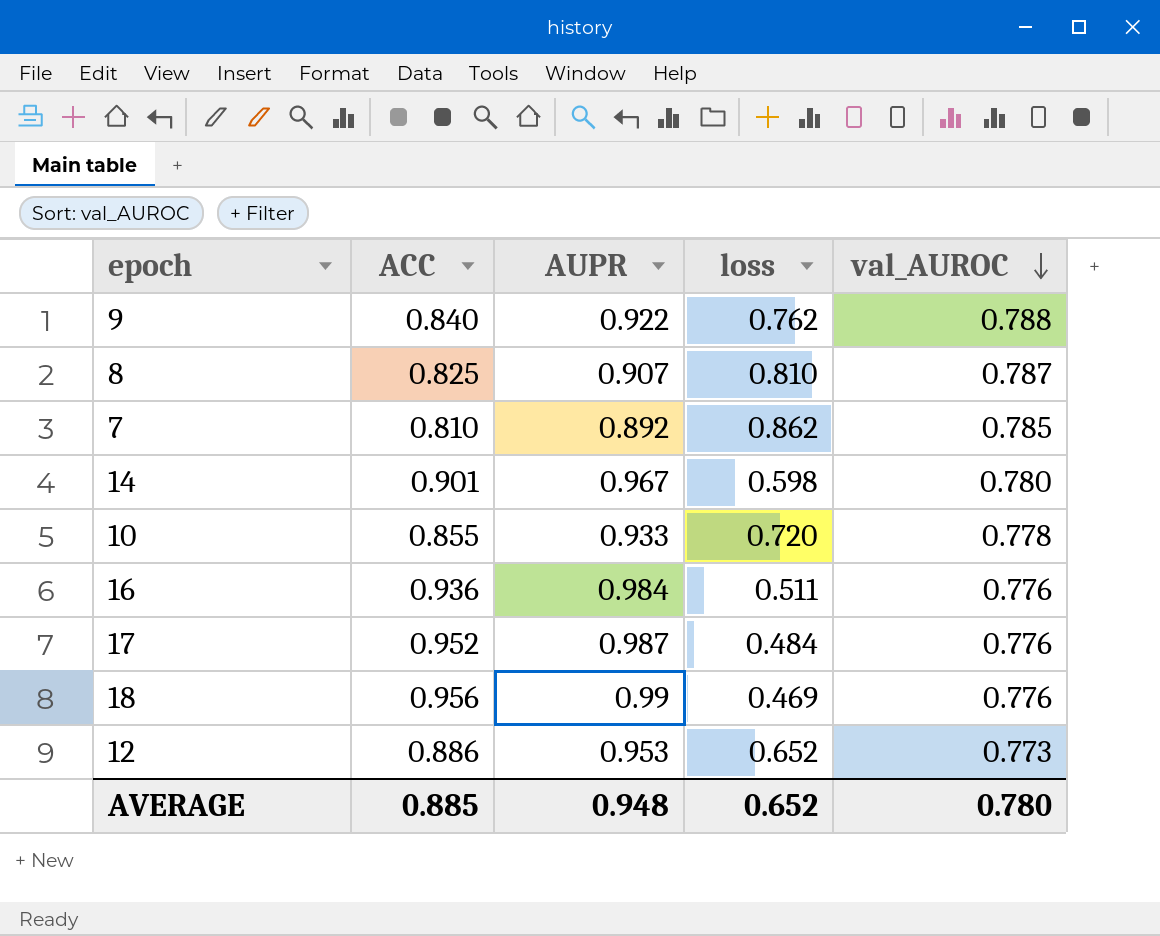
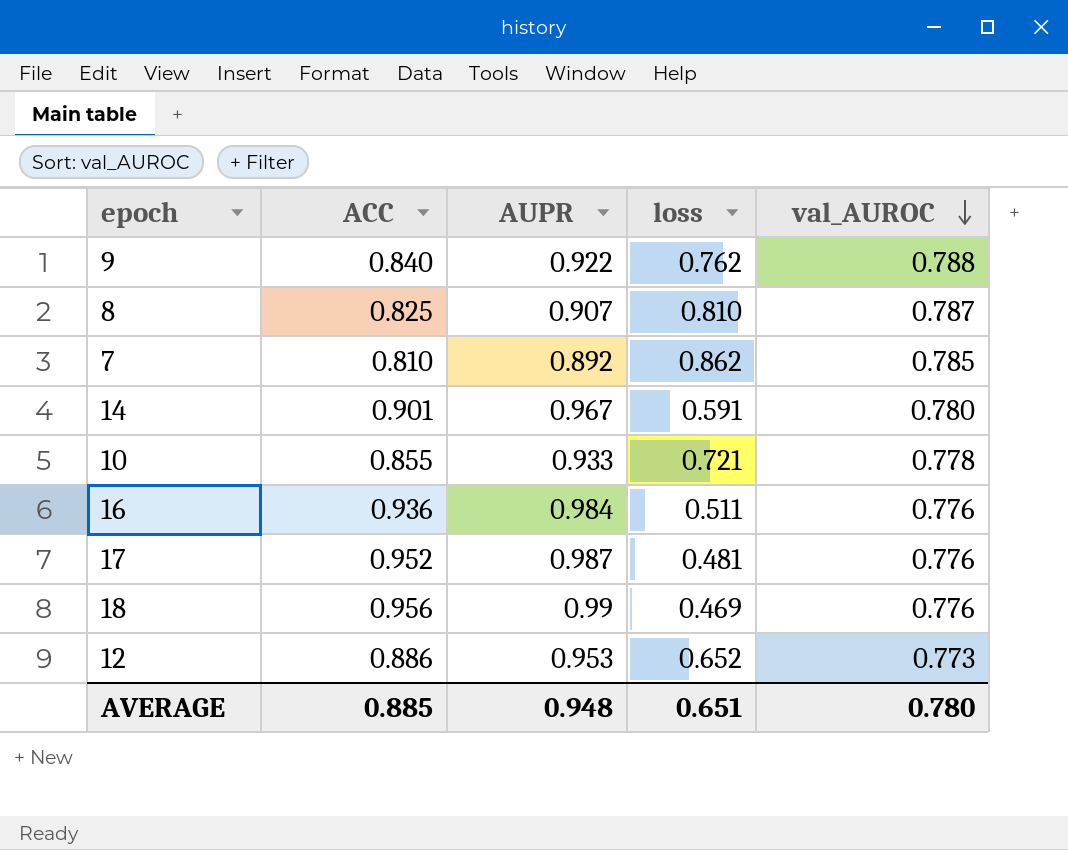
14 | loss: 0.598 -> 0.591
10 | loss: 0.720 -> 0.721
17 | loss: 0.484 -> 0.481
AVERAGE | loss: 0.652 -> 0.651

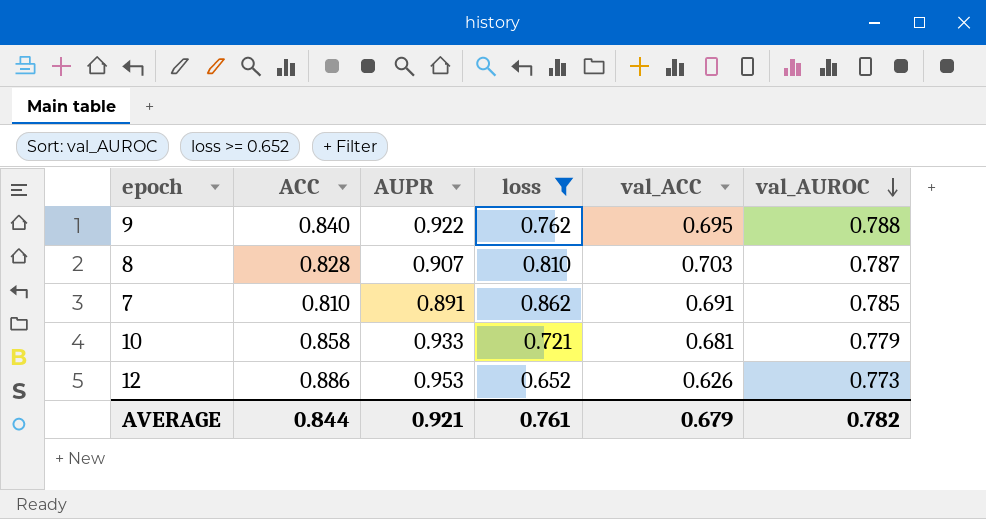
filter: none -> loss >= 0.652
column val_ACC | position: none -> 5
8 | ACC: 0.825 -> 0.828
7 | AUPR: 0.892 -> 0.891
10 | ACC: 0.855 -> 0.858
10 | val_AUROC: 0.778 -> 0.779
AVERAGE | ACC: 0.885 -> 0.844
AVERAGE | AUPR: 0.948 -> 0.921
AVERAGE | loss: 0.651 -> 0.761
AVERAGE | val_AUROC: 0.780 -> 0.782

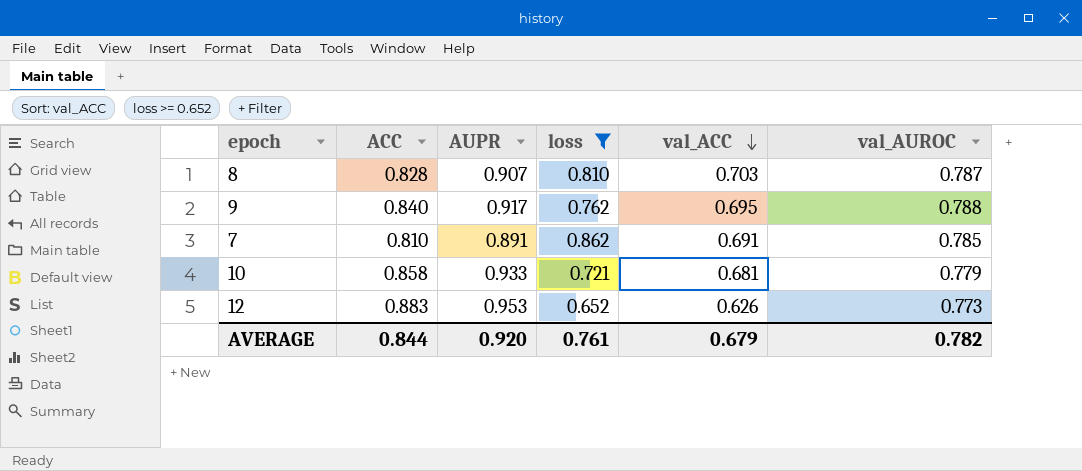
row order: val_AUROC descending -> val_ACC descending
9 | AUPR: 0.922 -> 0.917
12 | ACC: 0.886 -> 0.883
AVERAGE | AUPR: 0.921 -> 0.920

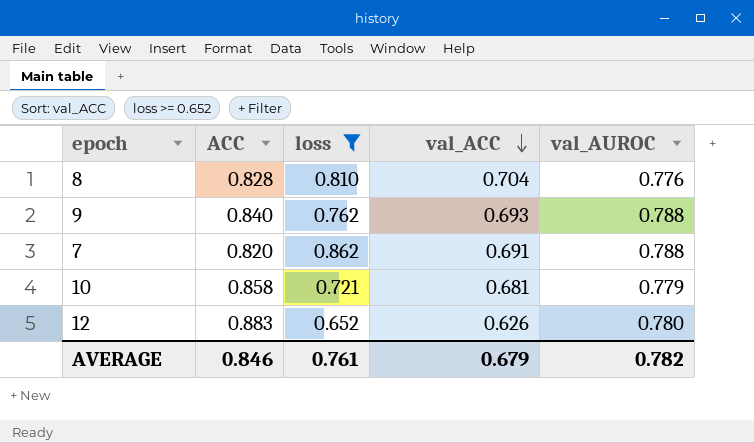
column AUPR | position: 3 -> none
8 | val_ACC: 0.703 -> 0.704
8 | val_AUROC: 0.787 -> 0.776
9 | val_ACC: 0.695 -> 0.693
7 | ACC: 0.810 -> 0.820
7 | val_AUROC: 0.785 -> 0.788
12 | val_AUROC: 0.773 -> 0.780
AVERAGE | ACC: 0.844 -> 0.846

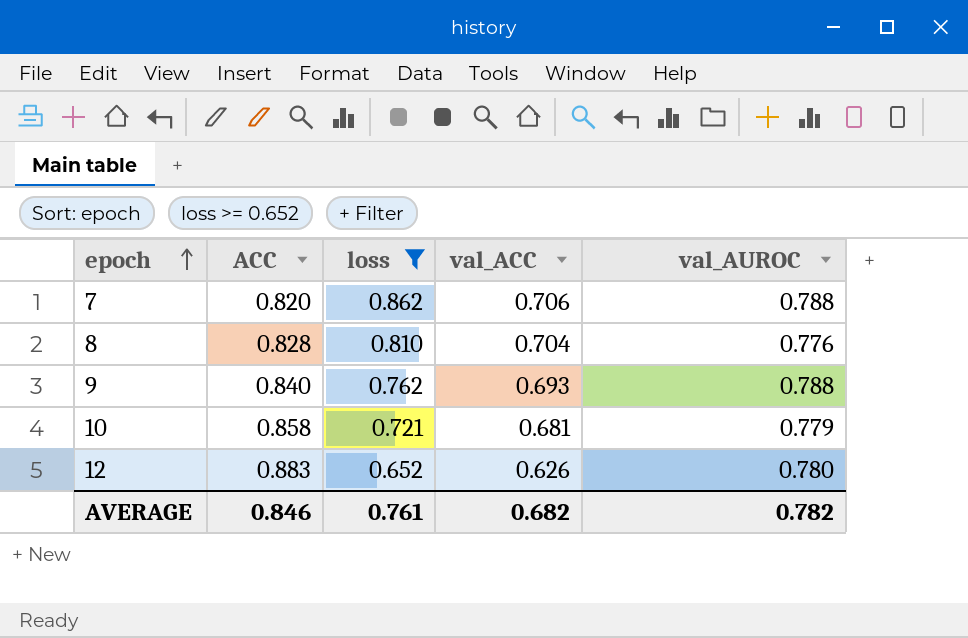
row order: val_ACC descending -> epoch ascending
7 | val_ACC: 0.691 -> 0.706
AVERAGE | val_ACC: 0.679 -> 0.682

